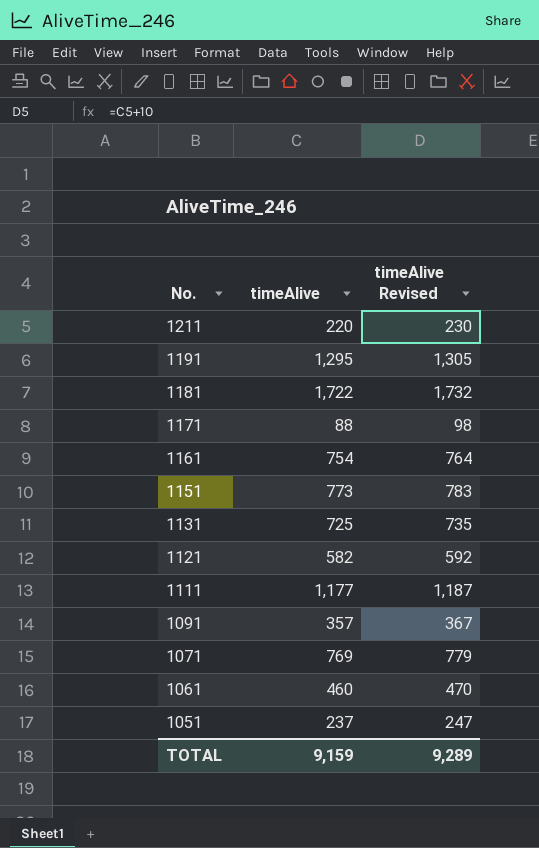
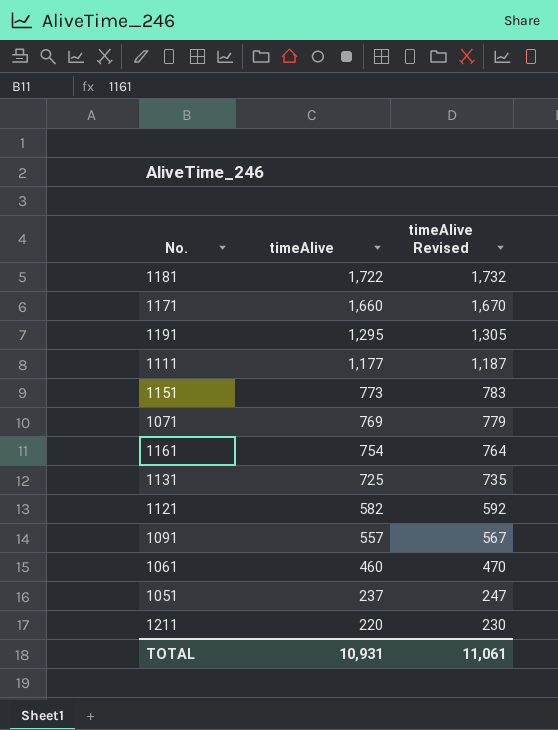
row order: No. descending -> timeAlive descending
1171 | timeAlive: 88 -> 1,660
1171 | timeAlive Revised: 98 -> 1,670
1091 | timeAlive: 357 -> 557
1091 | timeAlive Revised: 367 -> 567
TOTAL | timeAlive: 9,159 -> 10,931
TOTAL | timeAlive Revised: 9,289 -> 11,061

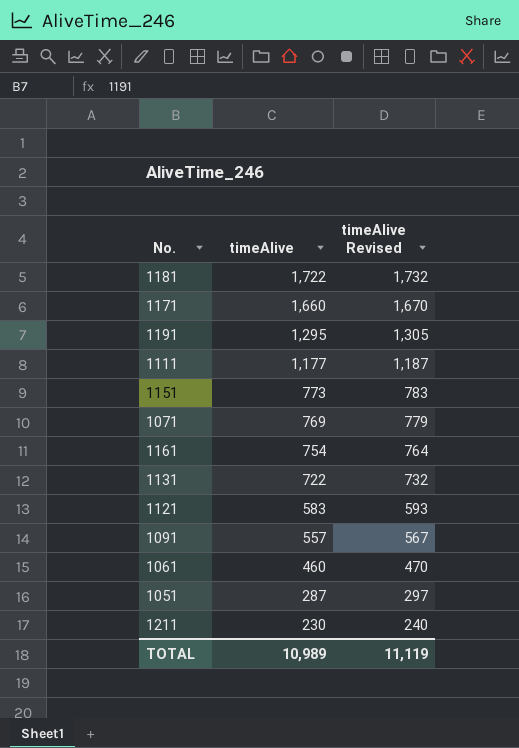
1131 | timeAlive: 725 -> 722
1131 | timeAlive Revised: 735 -> 732
1121 | timeAlive: 582 -> 583
1121 | timeAlive Revised: 592 -> 593
1051 | timeAlive: 237 -> 287
1051 | timeAlive Revised: 247 -> 297
1211 | timeAlive: 220 -> 230
1211 | timeAlive Revised: 230 -> 240
TOTAL | timeAlive: 10,931 -> 10,989
TOTAL | timeAlive Revised: 11,061 -> 11,119

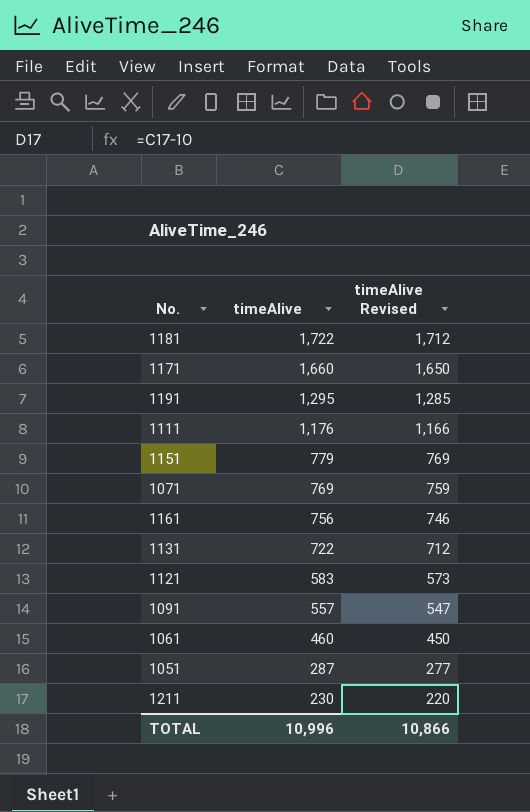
column timeAlive Revised | formula: [timeAlive] + 10 -> [timeAlive] - 10
1111 | timeAlive: 1,177 -> 1,176
1151 | timeAlive: 773 -> 779
1161 | timeAlive: 754 -> 756
TOTAL | timeAlive: 10,989 -> 10,996
TOTAL | timeAlive Revised: 11,119 -> 10,866

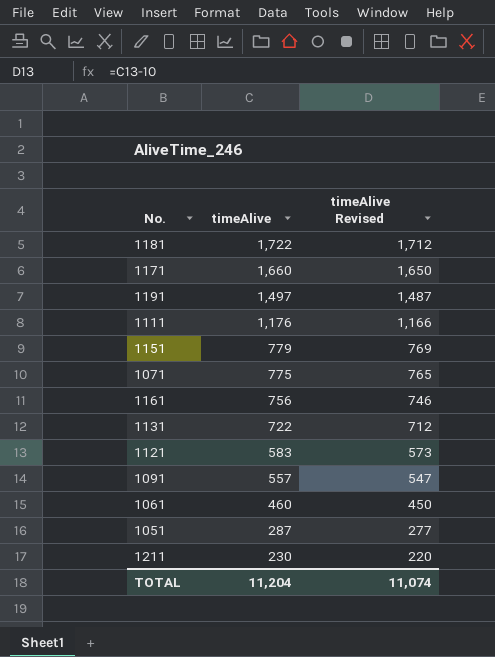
1191 | timeAlive: 1,295 -> 1,497
1191 | timeAlive Revised: 1,285 -> 1,487
1071 | timeAlive: 769 -> 775
1071 | timeAlive Revised: 759 -> 765
TOTAL | timeAlive: 10,996 -> 11,204
TOTAL | timeAlive Revised: 10,866 -> 11,074

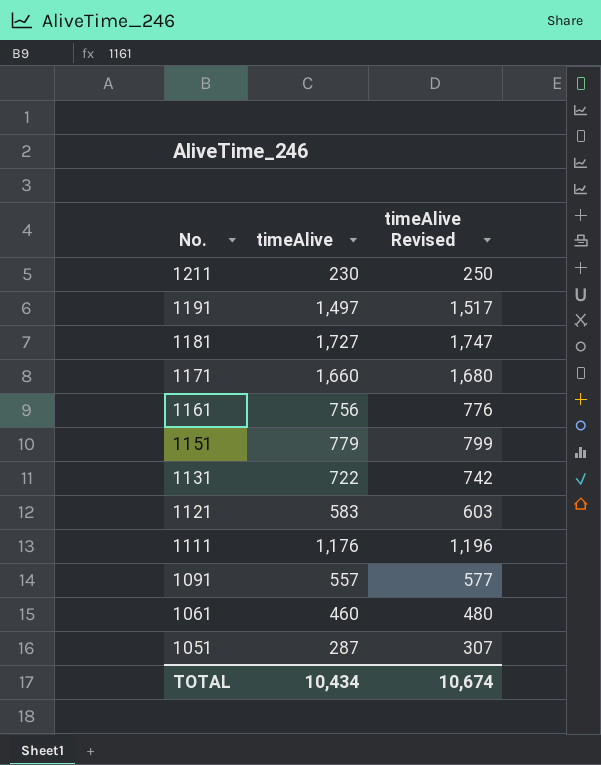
row order: timeAlive descending -> No. descending
column timeAlive Revised | formula: [timeAlive] - 10 -> [timeAlive] + 20
row 1071: 775 | 765 -> none
1181 | timeAlive: 1,722 -> 1,727
TOTAL | timeAlive: 11,204 -> 10,434
TOTAL | timeAlive Revised: 11,074 -> 10,674

